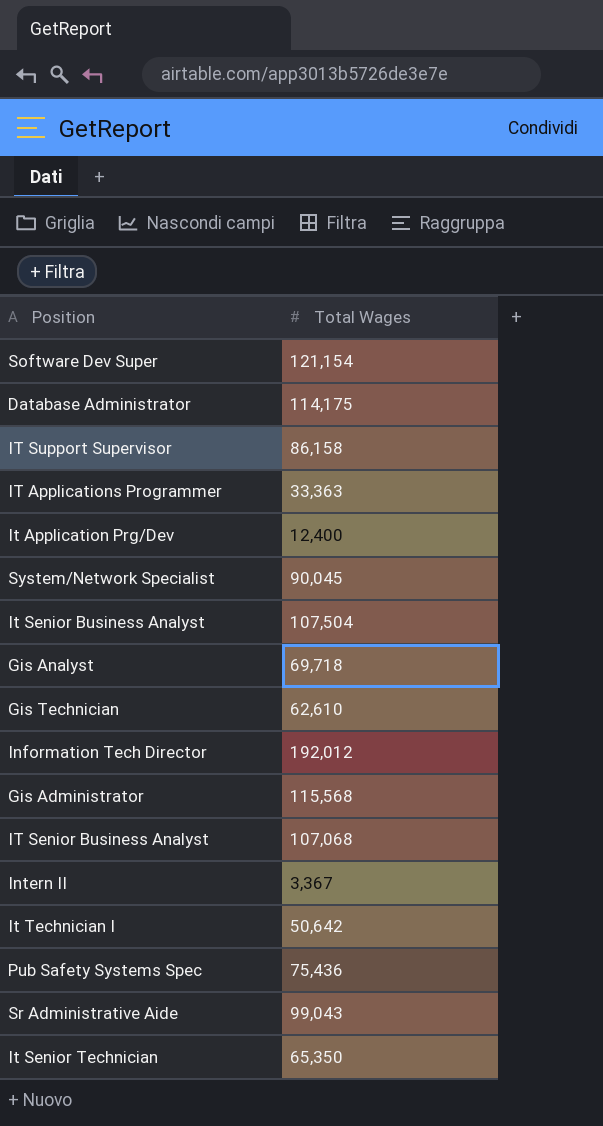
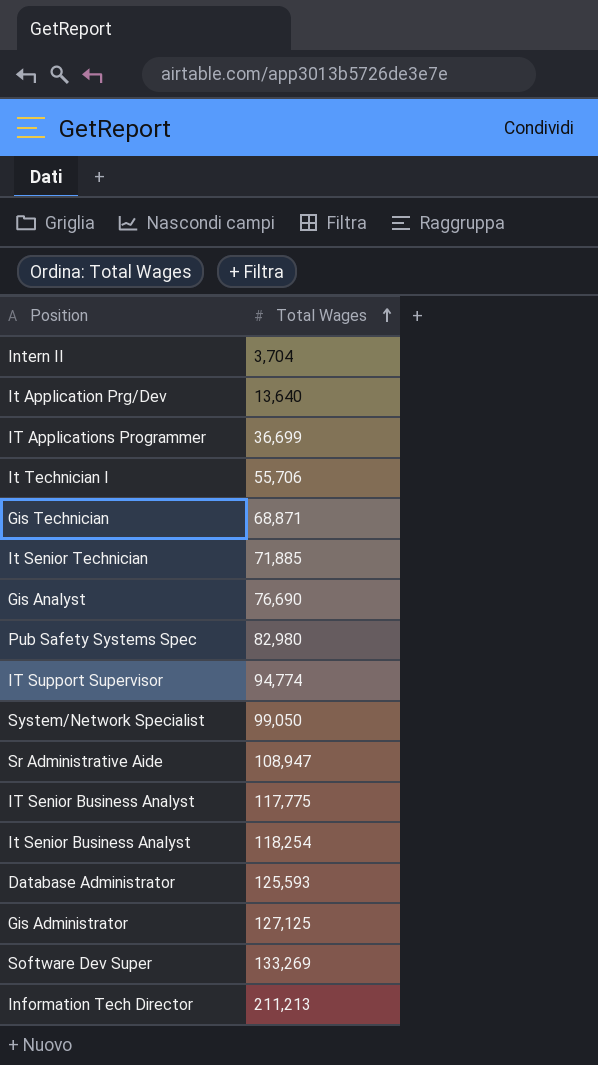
row order: none -> Total Wages ascending
Intern II | Total Wages: 3,367 -> 3,704
It Application Prg/Dev | Total Wages: 12,400 -> 13,640
IT Applications Programmer | Total Wages: 33,363 -> 36,699
It Technician I | Total Wages: 50,642 -> 55,706
Gis Technician | Total Wages: 62,610 -> 68,871
It Senior Technician | Total Wages: 65,350 -> 71,885
Gis Analyst | Total Wages: 69,718 -> 76,690
Pub Safety Systems Spec | Total Wages: 75,436 -> 82,980
IT Support Supervisor | Total Wages: 86,158 -> 94,774
System/Network Specialist | Total Wages: 90,045 -> 99,050
Sr Administrative Aide | Total Wages: 99,043 -> 108,947
IT Senior Business Analyst | Total Wages: 107,068 -> 117,775
It Senior Business Analyst | Total Wages: 107,504 -> 118,254
Database Administrator | Total Wages: 114,175 -> 125,593
Gis Administrator | Total Wages: 115,568 -> 127,125
Software Dev Super | Total Wages: 121,154 -> 133,269
Information Tech Director | Total Wages: 192,012 -> 211,213

